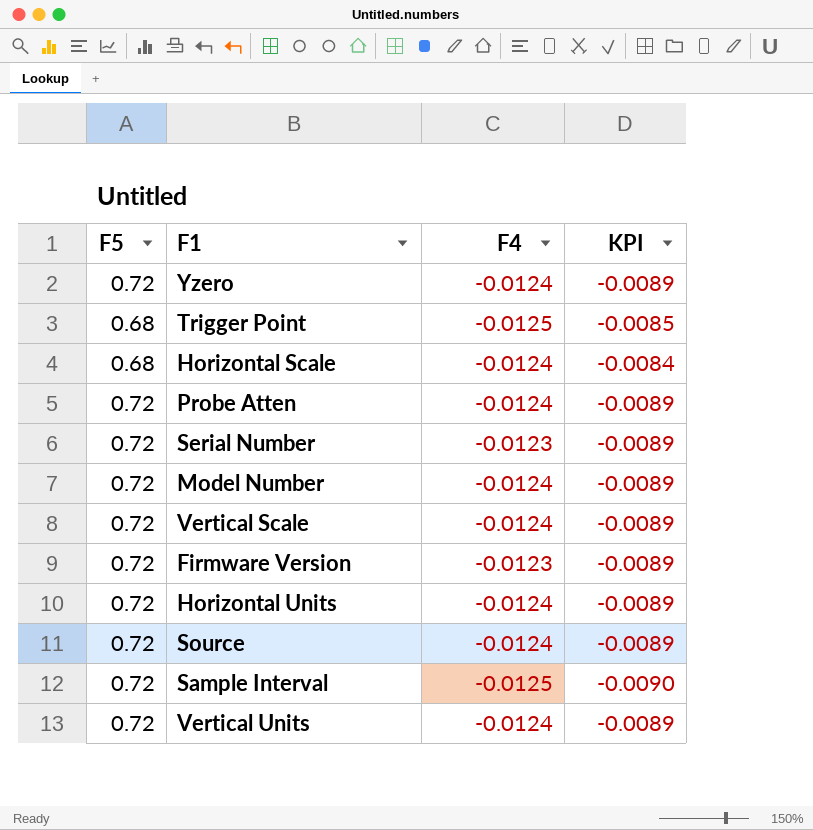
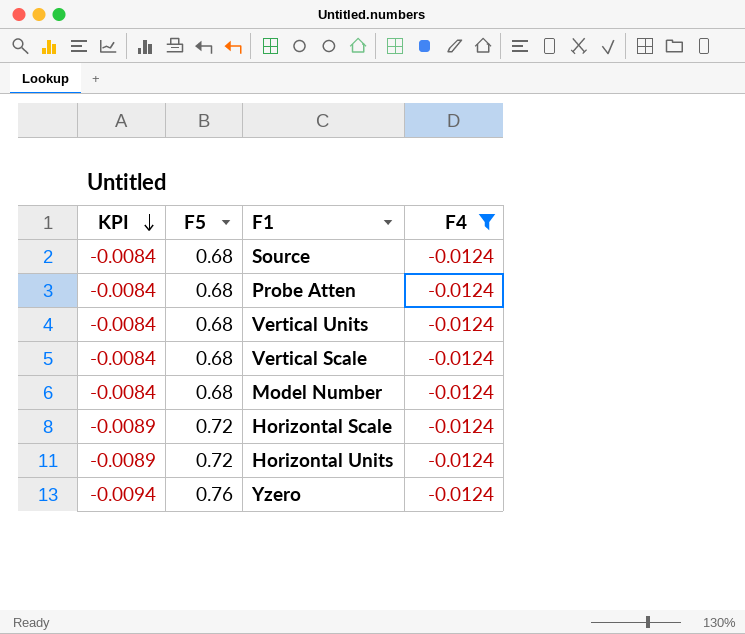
filter: none -> F4 = -0.0124
row order: none -> KPI descending
column KPI | position: 4 -> 1
Source | KPI: -0.0089 -> -0.0084
Source | F5: 0.72 -> 0.68
Probe Atten | KPI: -0.0089 -> -0.0084
Probe Atten | F5: 0.72 -> 0.68
Vertical Units | KPI: -0.0089 -> -0.0084
Vertical Units | F5: 0.72 -> 0.68
Vertical Scale | KPI: -0.0089 -> -0.0084
Vertical Scale | F5: 0.72 -> 0.68
Model Number | KPI: -0.0089 -> -0.0084
Model Number | F5: 0.72 -> 0.68
Horizontal Scale | KPI: -0.0084 -> -0.0089
Horizontal Scale | F5: 0.68 -> 0.72
Yzero | KPI: -0.0089 -> -0.0094
Yzero | F5: 0.72 -> 0.76

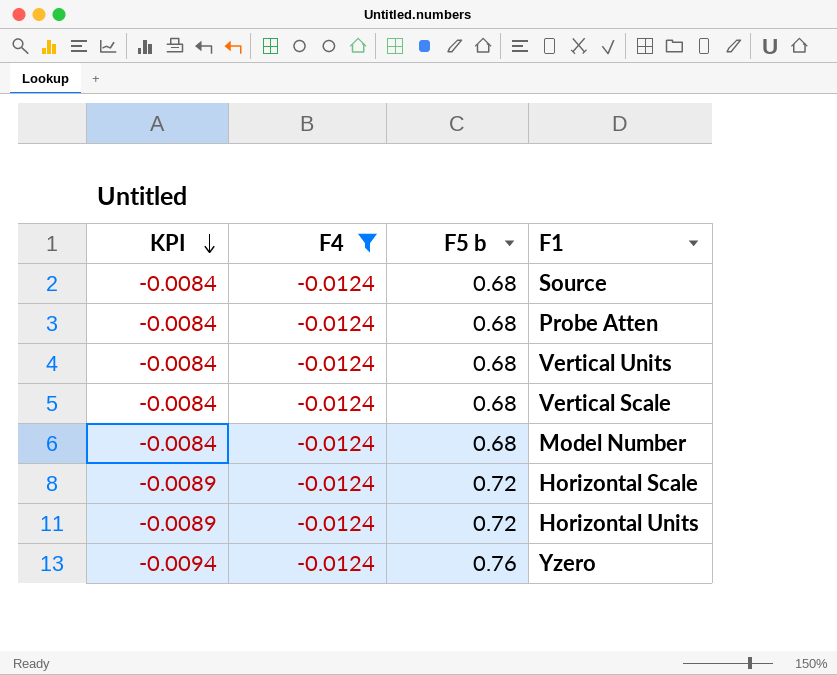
column F4 | position: 4 -> 2
column name: F5 -> F5 b

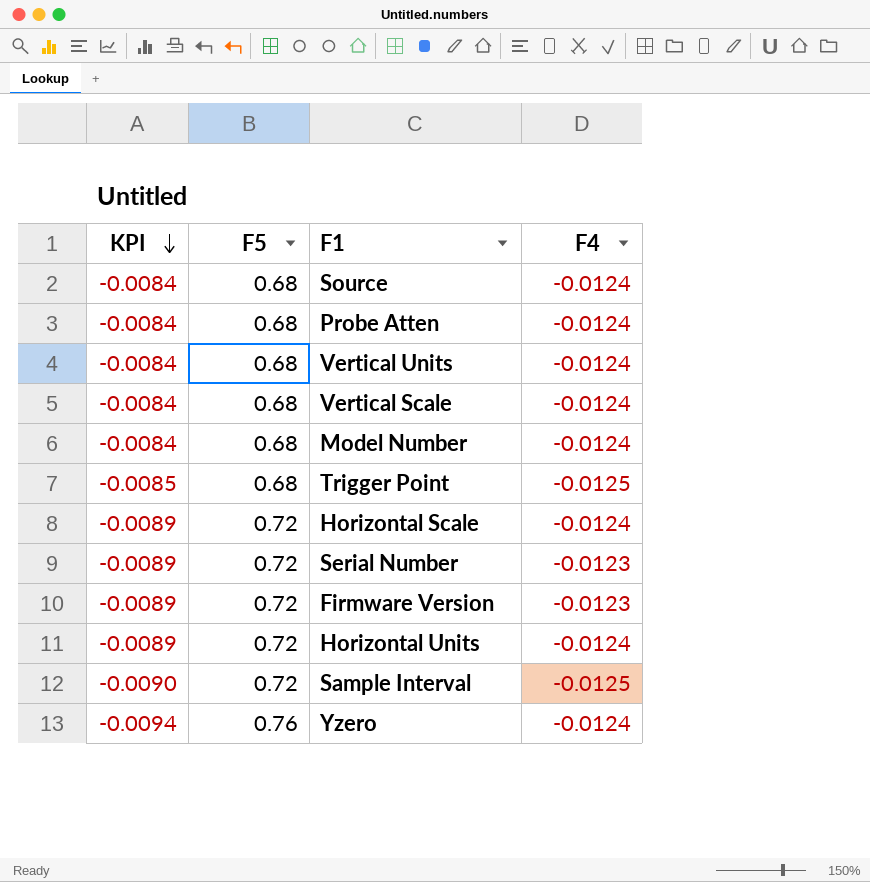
filter: F4 = -0.0124 -> none
column name: F5 b -> F5
column F4 | position: 2 -> 4

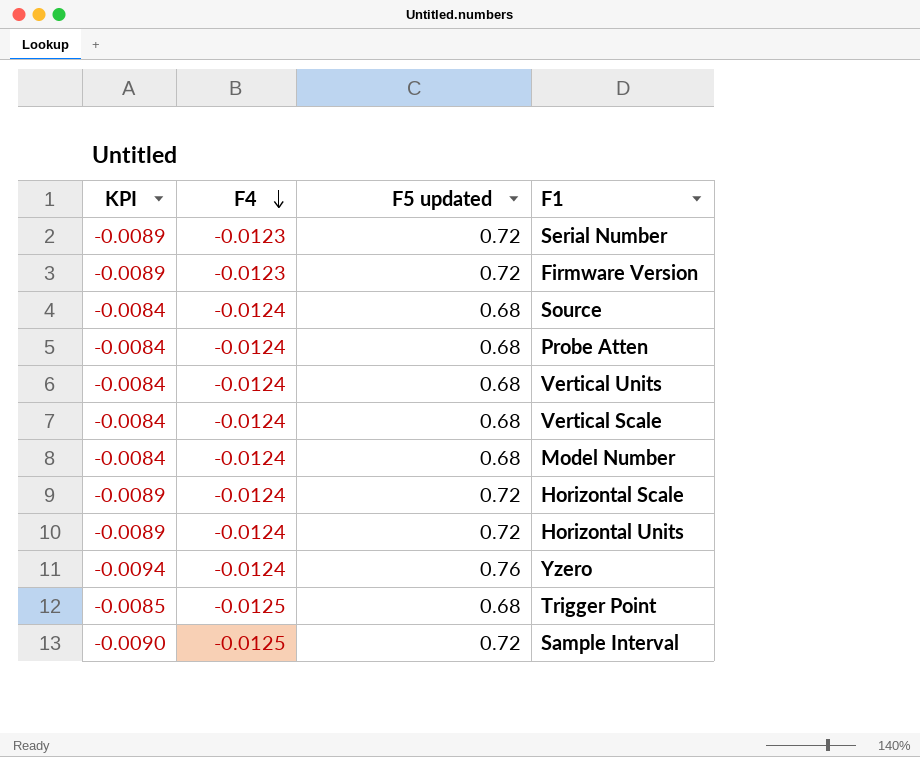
row order: KPI descending -> F4 descending
column F4 | position: 4 -> 2
column name: F5 -> F5 updated

